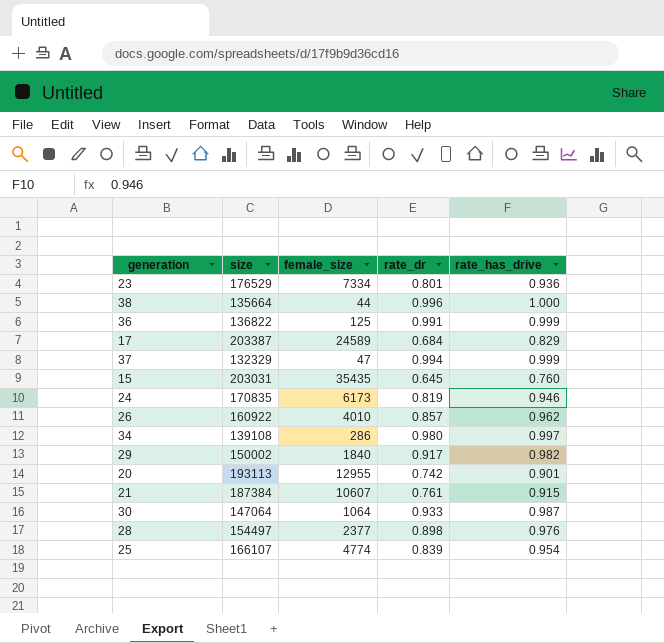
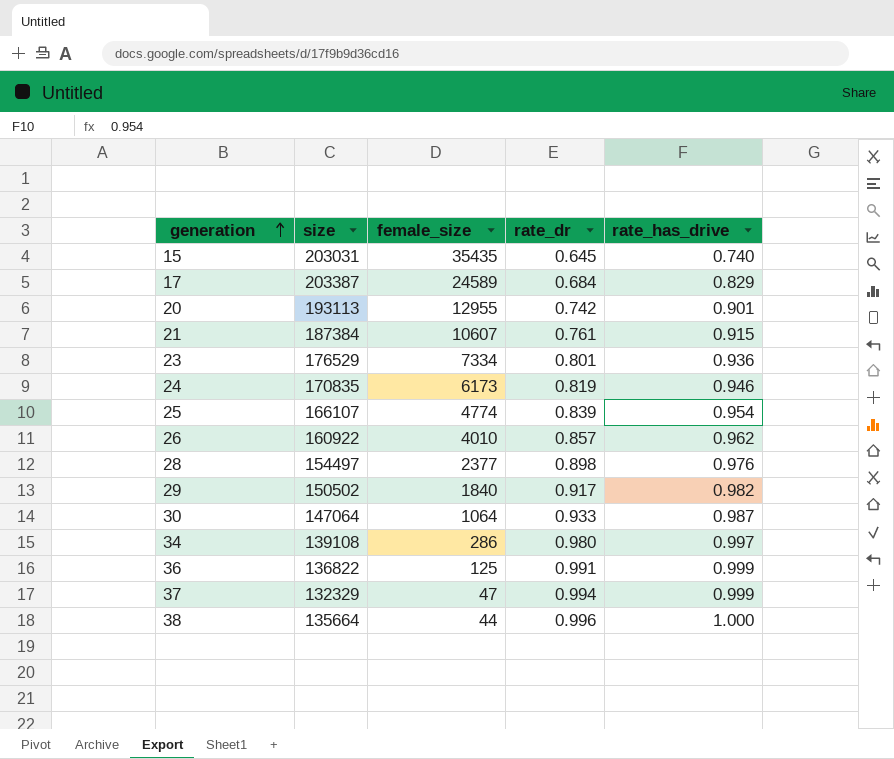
row order: none -> generation ascending
15 | rate_has_drive: 0.760 -> 0.740
29 | size: 150002 -> 150502

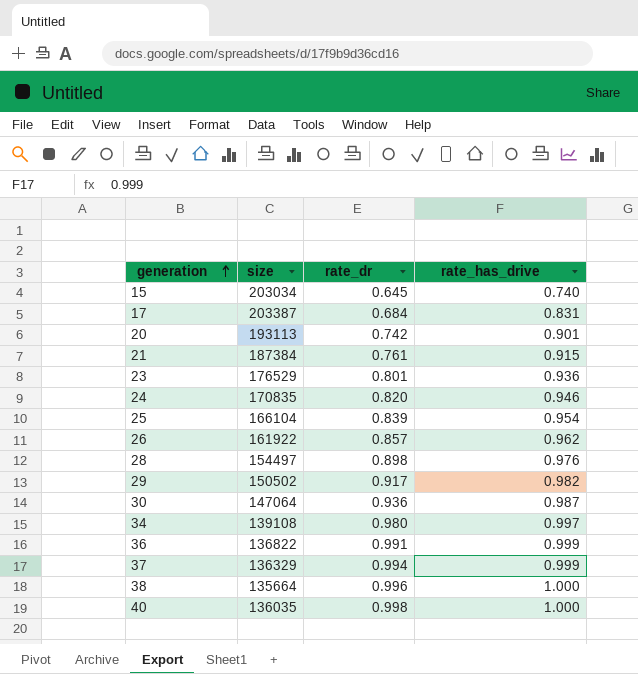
column female_size | position: 3 -> none
15 | size: 203031 -> 203034
17 | rate_has_drive: 0.829 -> 0.831
24 | rate_dr: 0.819 -> 0.820
25 | size: 166107 -> 166104
26 | size: 160922 -> 161922
30 | rate_dr: 0.933 -> 0.936
37 | size: 132329 -> 136329
row 40: none -> 136035 | 0.998 | 1.000

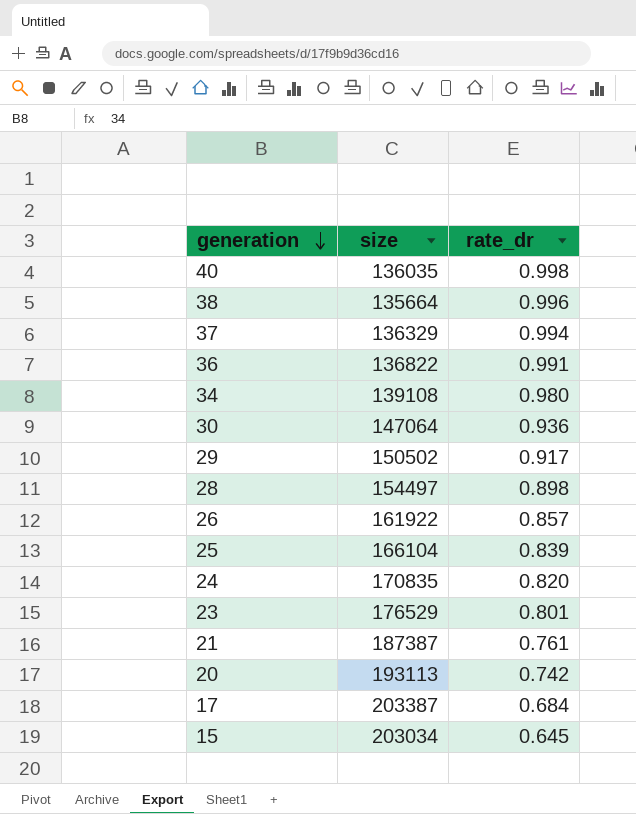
row order: generation ascending -> generation descending
column rate_has_drive | position: 4 -> none
21 | size: 187384 -> 187387

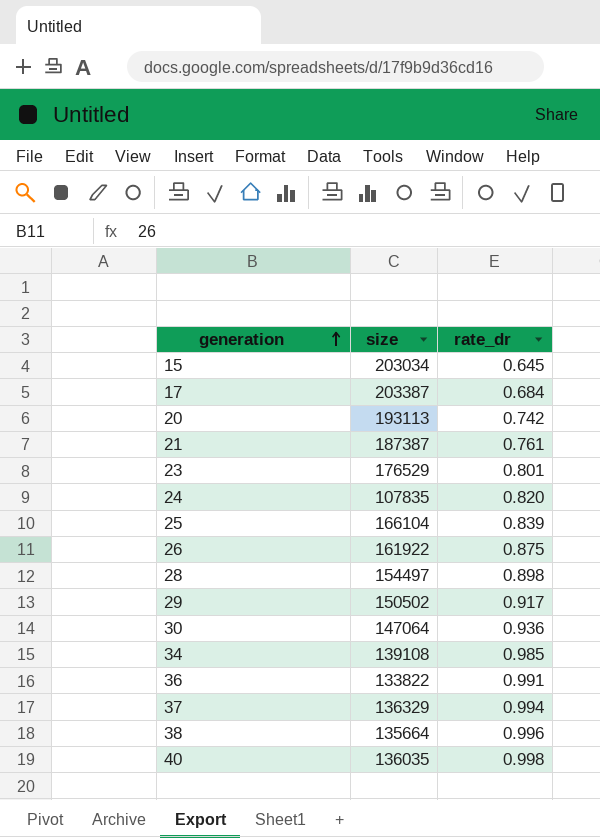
row order: generation descending -> generation ascending
24 | size: 170835 -> 107835
26 | rate_dr: 0.857 -> 0.875
34 | rate_dr: 0.980 -> 0.985
36 | size: 136822 -> 133822

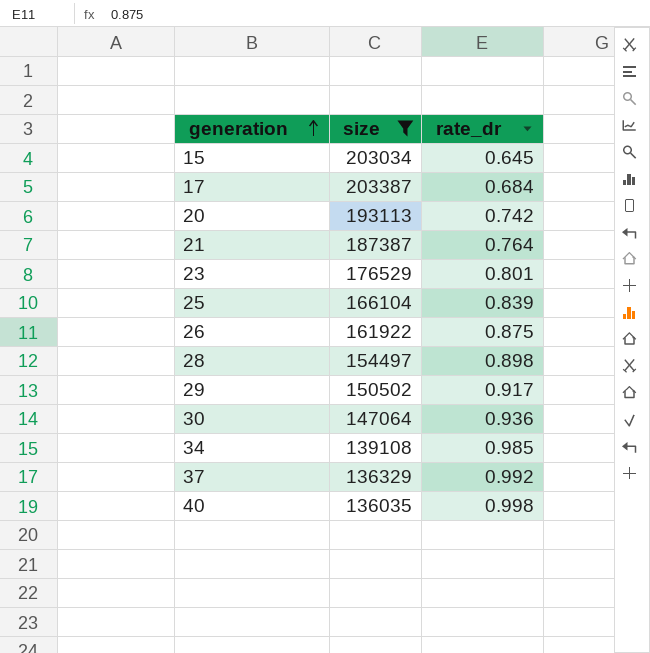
filter: none -> size >= 136035
21 | rate_dr: 0.761 -> 0.764
37 | rate_dr: 0.994 -> 0.992

